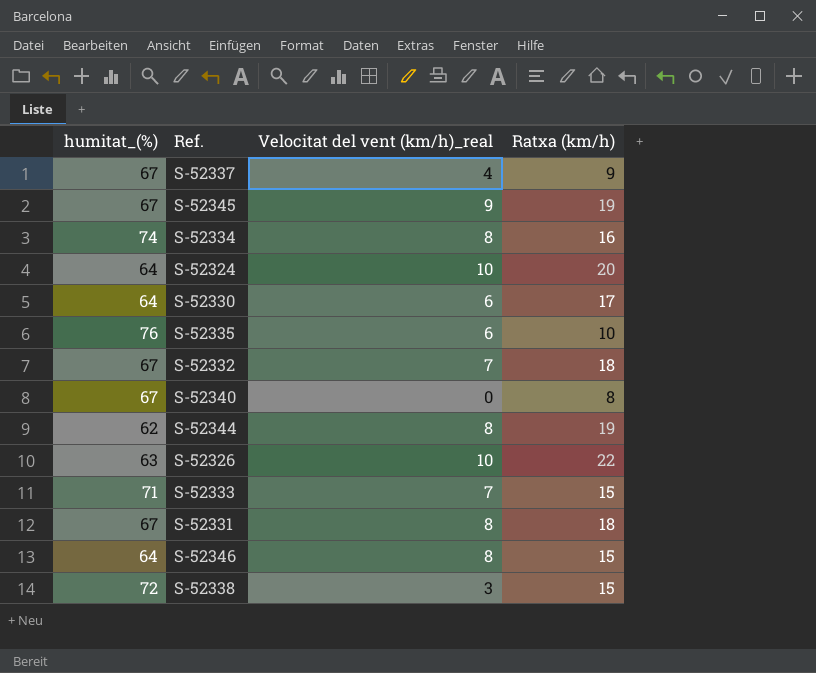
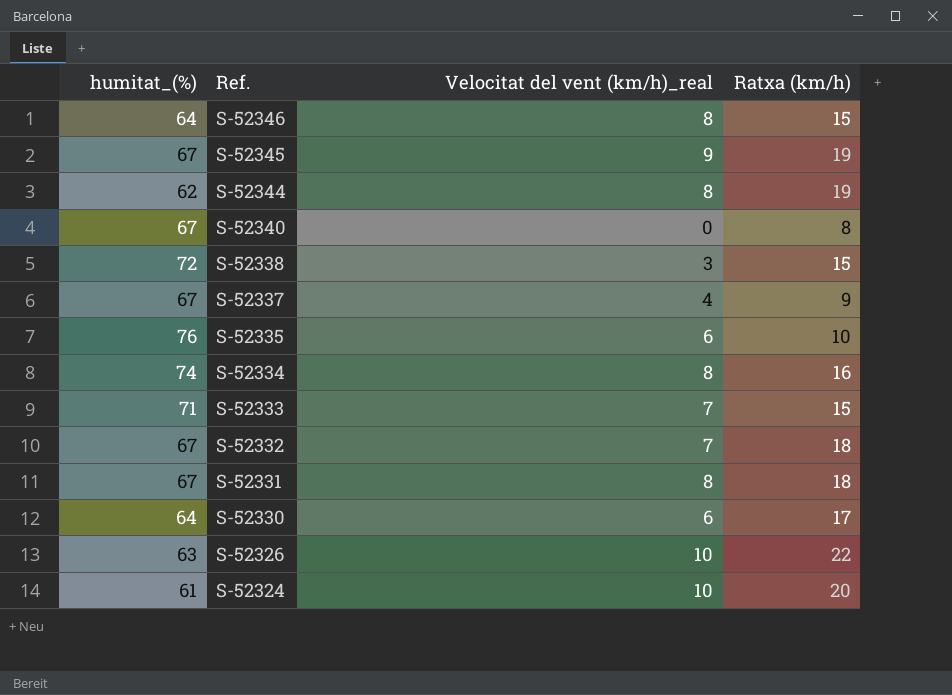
row order: none -> Ref. descending
S-52324 | humitat_(%): 64 -> 61

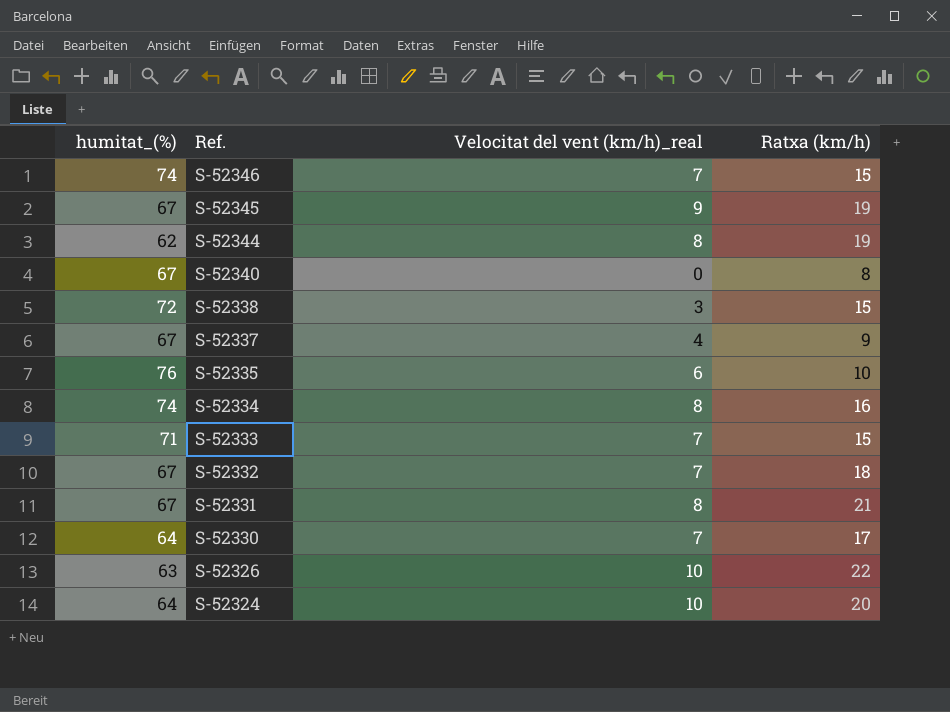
S-52346 | humitat_(%): 64 -> 74
S-52346 | Velocitat del vent (km/h)_real: 8 -> 7
S-52331 | Ratxa (km/h): 18 -> 21
S-52330 | Velocitat del vent (km/h)_real: 6 -> 7
S-52324 | humitat_(%): 61 -> 64

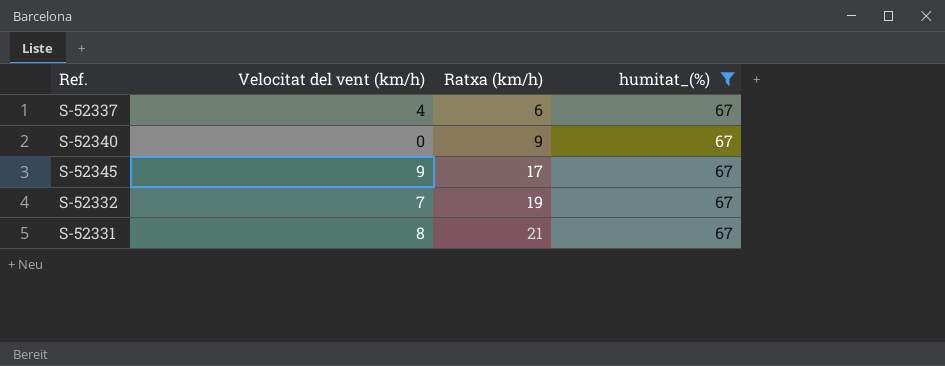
filter: none -> humitat_(%) = 67
row order: Ref. descending -> Ratxa (km/h) ascending
column name: Velocitat del vent (km/h)_real -> Velocitat del vent (km/h)
column humitat_(%) | position: 1 -> 4
S-52337 | Ratxa (km/h): 9 -> 6
S-52340 | Ratxa (km/h): 8 -> 9
S-52345 | Ratxa (km/h): 19 -> 17
S-52332 | Ratxa (km/h): 18 -> 19

